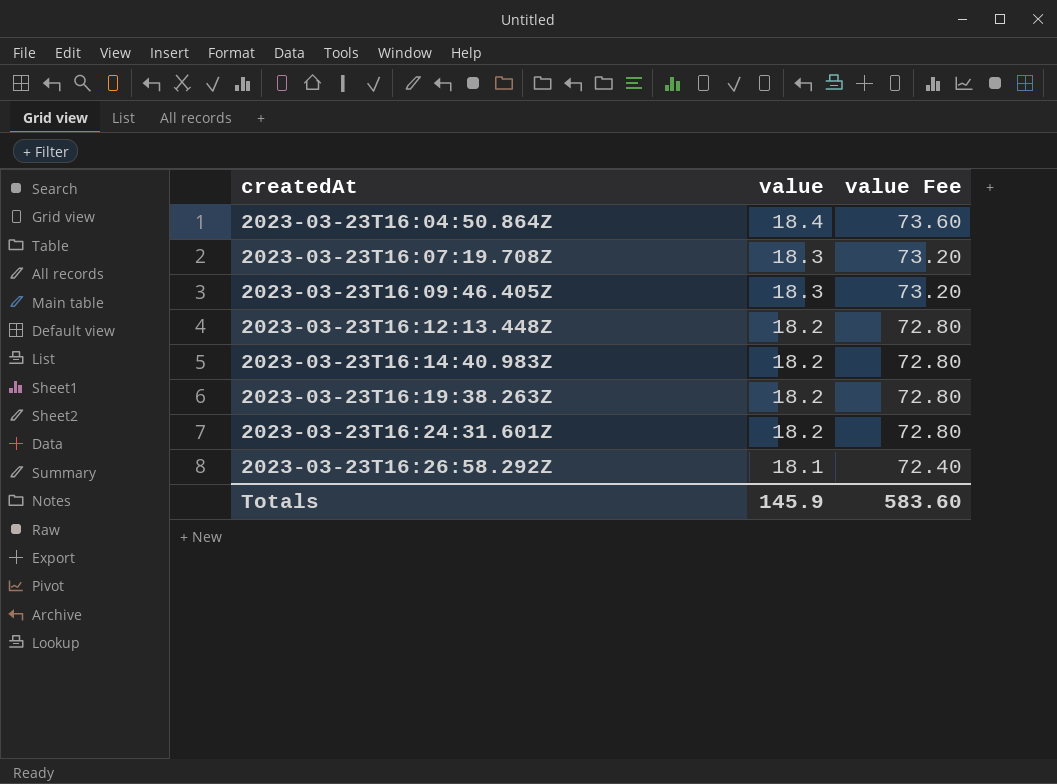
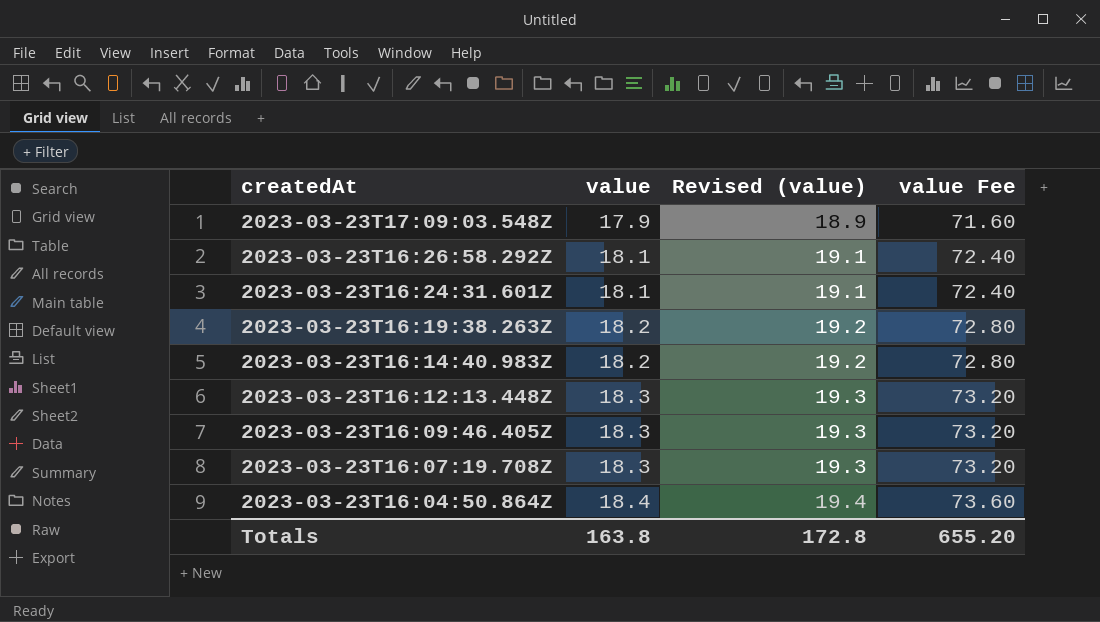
row order: createdAt ascending -> createdAt descending
column Revised (value) | formula: none -> [value] + 1
row 2023-03-23T17:09:03.548Z: none -> 17.9 | 18.9 | 71.60
2023-03-23T16:24:31.601Z | value: 18.2 -> 18.1
2023-03-23T16:24:31.601Z | value Fee: 72.80 -> 72.40
2023-03-23T16:12:13.448Z | value: 18.2 -> 18.3
2023-03-23T16:12:13.448Z | value Fee: 72.80 -> 73.20
Totals | value: 145.9 -> 163.8
Totals | value Fee: 583.60 -> 655.20

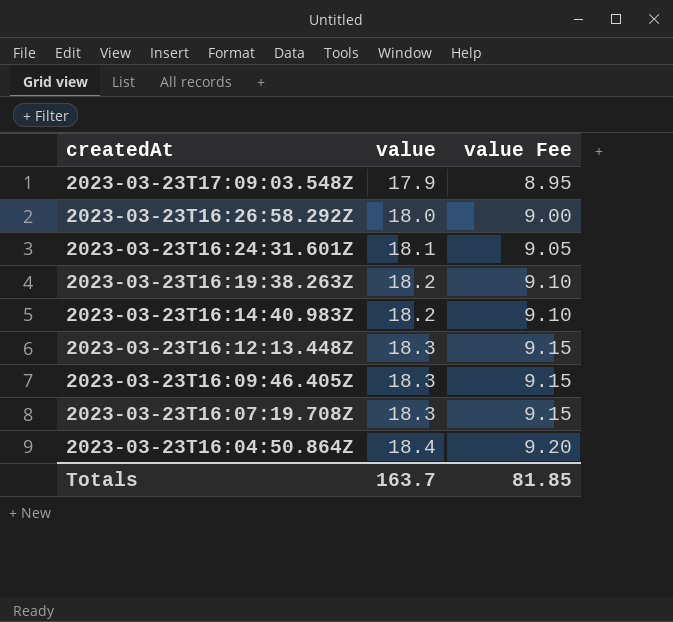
column Revised (value) | formula: [value] + 1 -> none
column value Fee | formula: [value] * 4 -> [value] * 0.5
2023-03-23T16:26:58.292Z | value: 18.1 -> 18.0
Totals | value: 163.8 -> 163.7
Totals | value Fee: 655.20 -> 81.85

